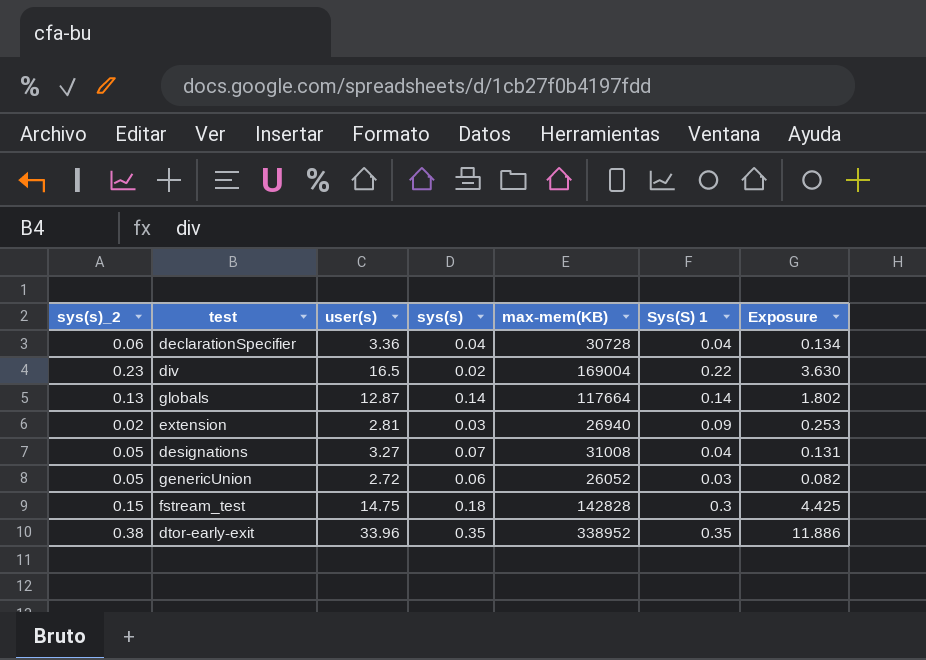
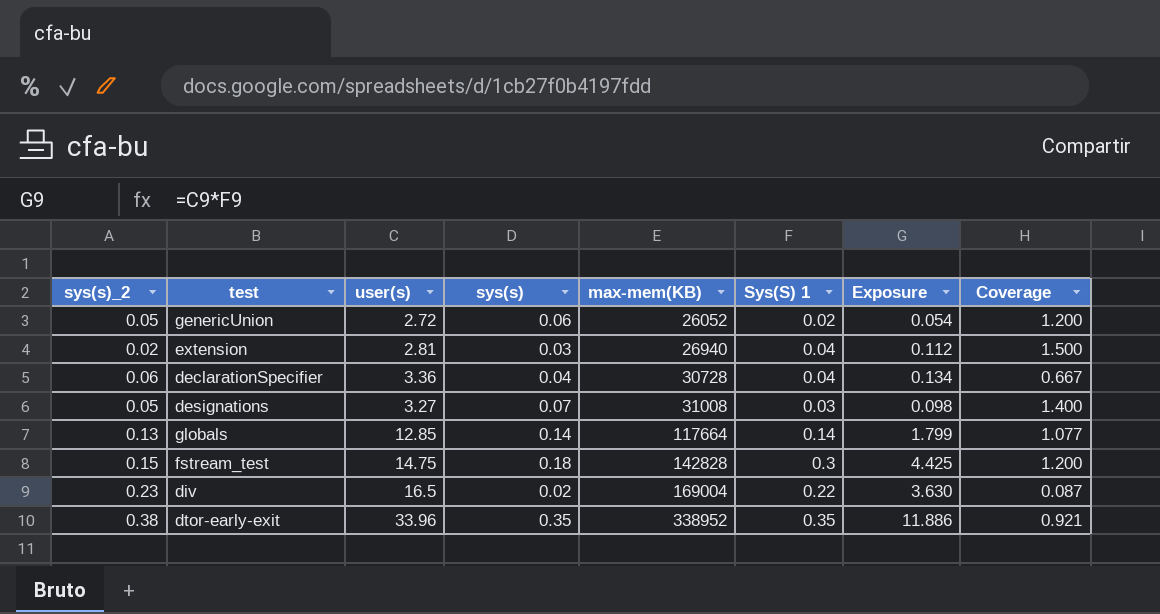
row order: none -> max-mem(KB) ascending
column Coverage | formula: none -> [sys(s)] / [sys(s)_2]
genericUnion | Sys(S) 1: 0.03 -> 0.02
genericUnion | Exposure: 0.082 -> 0.054
extension | Sys(S) 1: 0.09 -> 0.04
extension | Exposure: 0.253 -> 0.112
designations | Sys(S) 1: 0.04 -> 0.03
designations | Exposure: 0.131 -> 0.098
globals | user(s): 12.87 -> 12.85
globals | Exposure: 1.802 -> 1.799

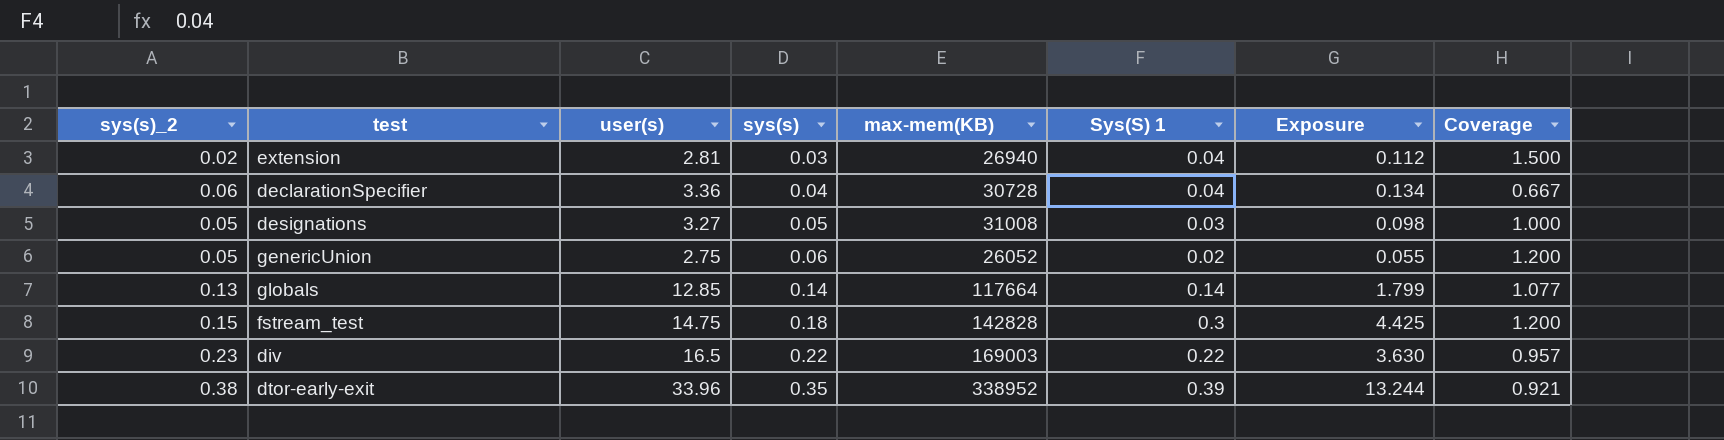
row order: max-mem(KB) ascending -> sys(s) ascending
designations | sys(s): 0.07 -> 0.05
designations | Coverage: 1.400 -> 1.000
genericUnion | user(s): 2.72 -> 2.75
genericUnion | Exposure: 0.054 -> 0.055
div | sys(s): 0.02 -> 0.22
div | max-mem(KB): 169004 -> 169003
div | Coverage: 0.087 -> 0.957
dtor-early-exit | Sys(S) 1: 0.35 -> 0.39
dtor-early-exit | Exposure: 11.886 -> 13.244

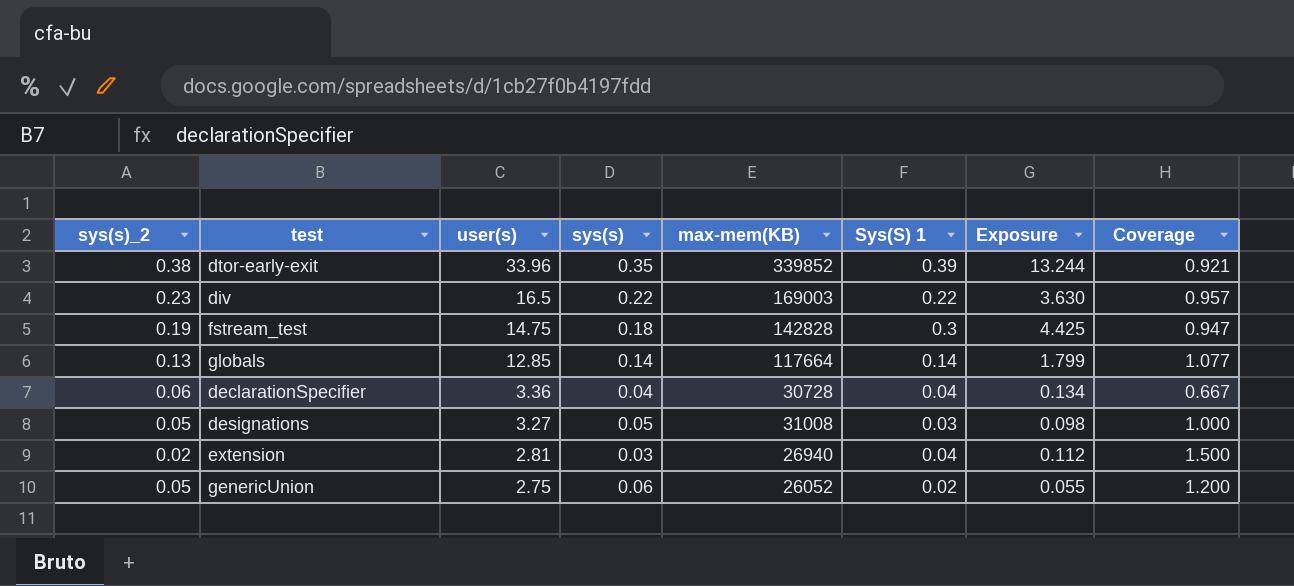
row order: sys(s) ascending -> user(s) descending
dtor-early-exit | max-mem(KB): 338952 -> 339852
fstream_test | sys(s)_2: 0.15 -> 0.19
fstream_test | Coverage: 1.200 -> 0.947

